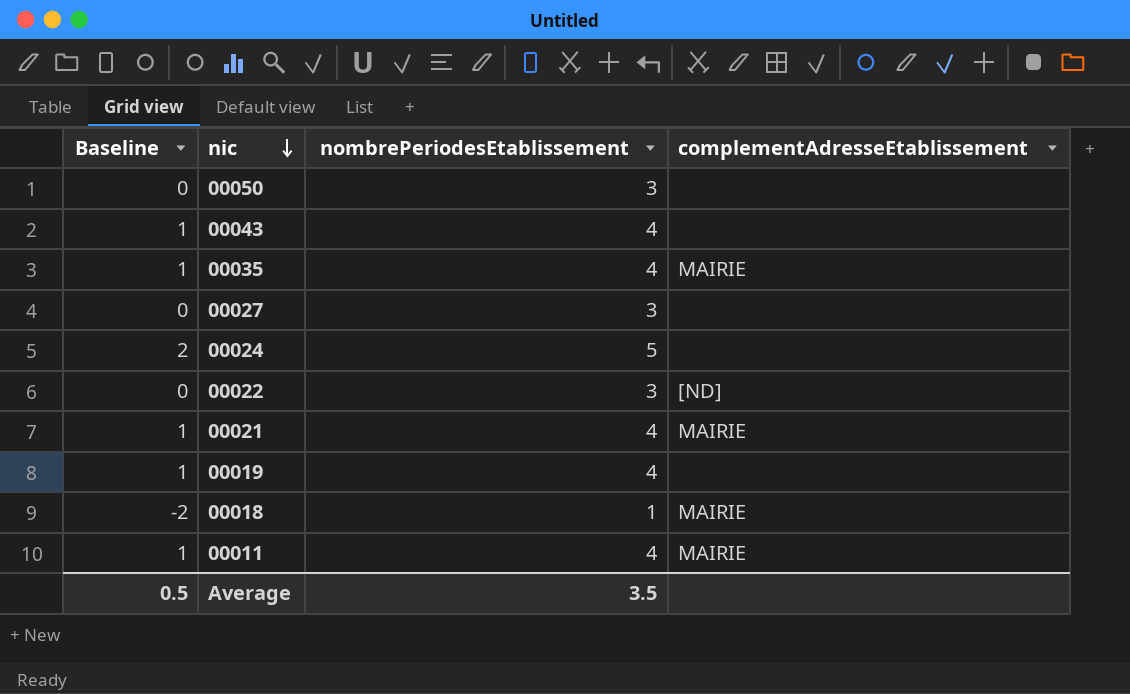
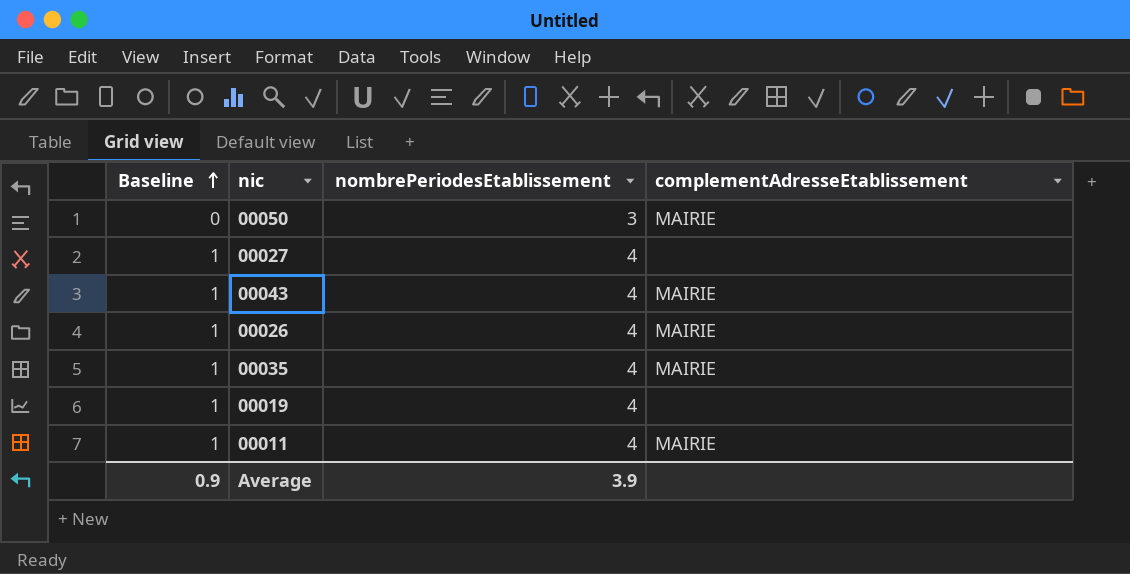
row order: nic descending -> Baseline ascending
row 00024: 2 | 5 | none -> none
row 00022: 0 | 3 | [ND] -> none
row 00021: 1 | 4 | MAIRIE -> none
row 00018: -2 | 1 | MAIRIE -> none
00050 | complementAdresseEtablissement: none -> MAIRIE
00027 | Baseline: 0 -> 1
00027 | nombrePeriodesEtablissement: 3 -> 4
00043 | complementAdresseEtablissement: none -> MAIRIE
row 00026: none -> 1 | 4 | MAIRIE
Average | Baseline: 0.5 -> 0.9
Average | nombrePeriodesEtablissement: 3.5 -> 3.9

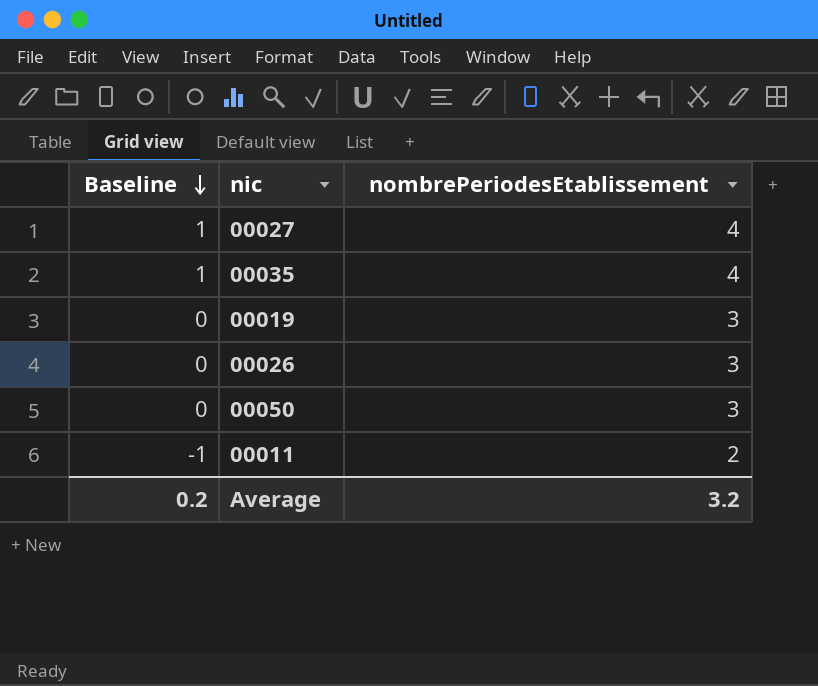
row order: Baseline ascending -> Baseline descending
column complementAdresseEtablissement | position: 4 -> none
row 00043: 1 | 4 | MAIRIE -> none
00019 | Baseline: 1 -> 0
00019 | nombrePeriodesEtablissement: 4 -> 3
00026 | Baseline: 1 -> 0
00026 | nombrePeriodesEtablissement: 4 -> 3
00011 | Baseline: 1 -> -1
00011 | nombrePeriodesEtablissement: 4 -> 2
Average | Baseline: 0.9 -> 0.2
Average | nombrePeriodesEtablissement: 3.9 -> 3.2

